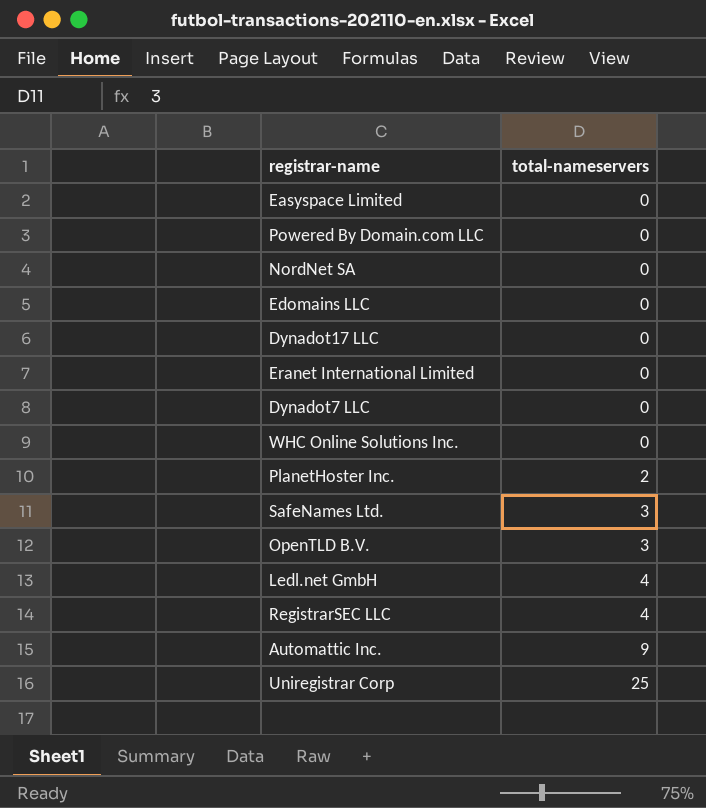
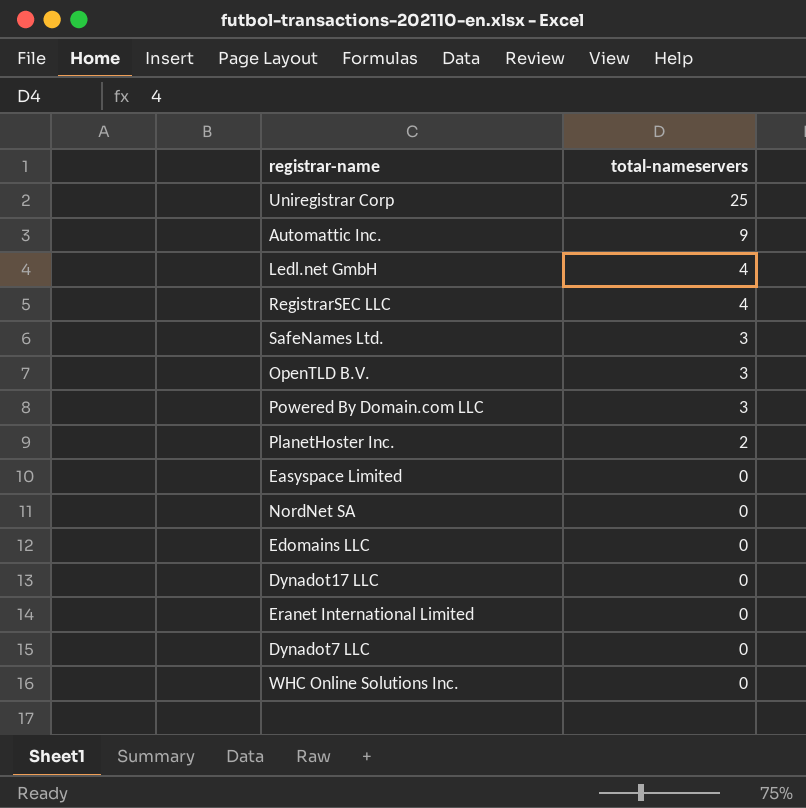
row order: total-nameservers ascending -> total-nameservers descending
Powered By Domain.com LLC | total-nameservers: 0 -> 3

